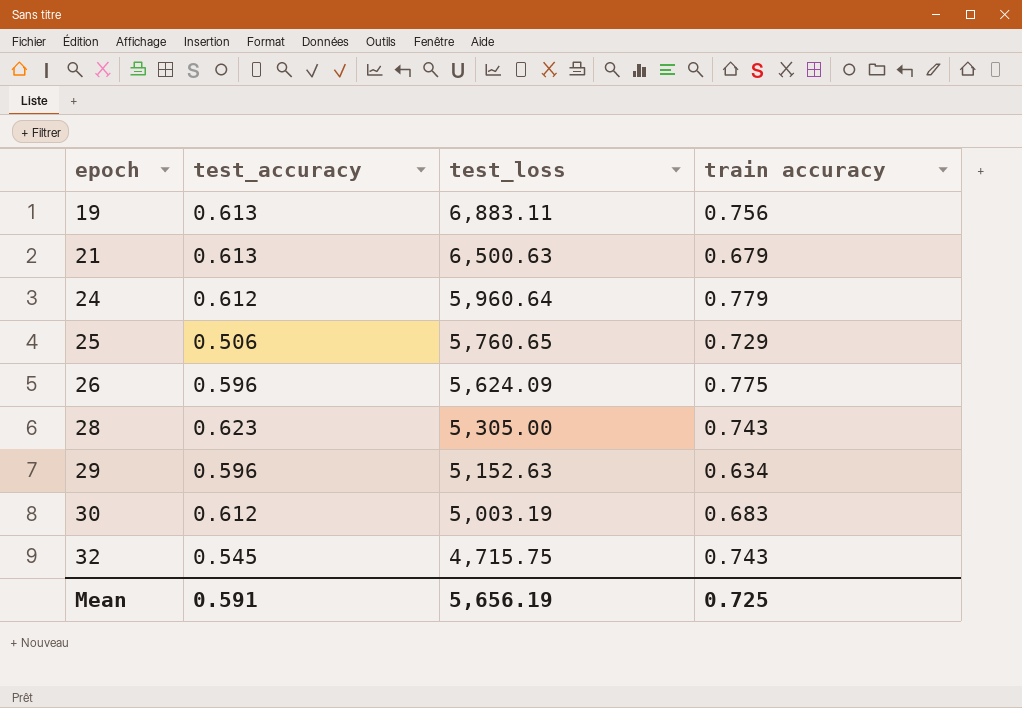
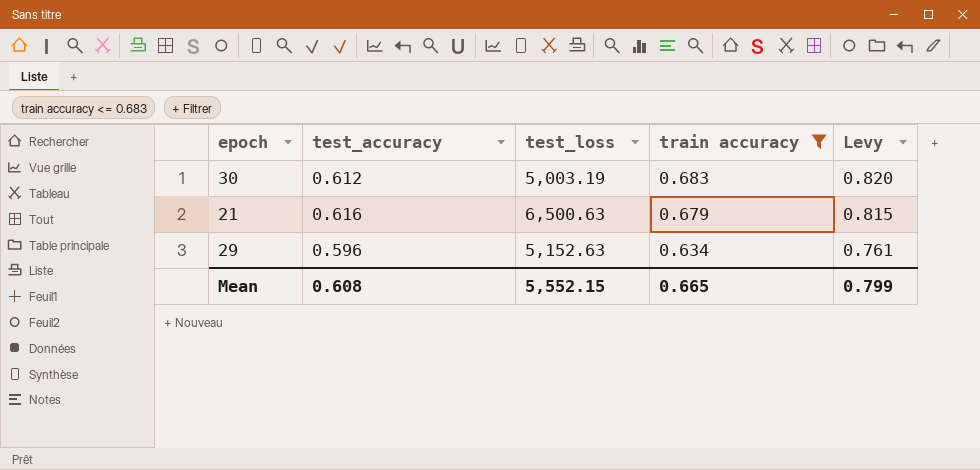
filter: none -> train accuracy <= 0.683
row order: epoch ascending -> train accuracy descending
column Levy | formula: none -> [train accuracy] * 1.2
21 | test_accuracy: 0.613 -> 0.616
Mean | test_accuracy: 0.591 -> 0.608
Mean | test_loss: 5,656.19 -> 5,552.15
Mean | train accuracy: 0.725 -> 0.665

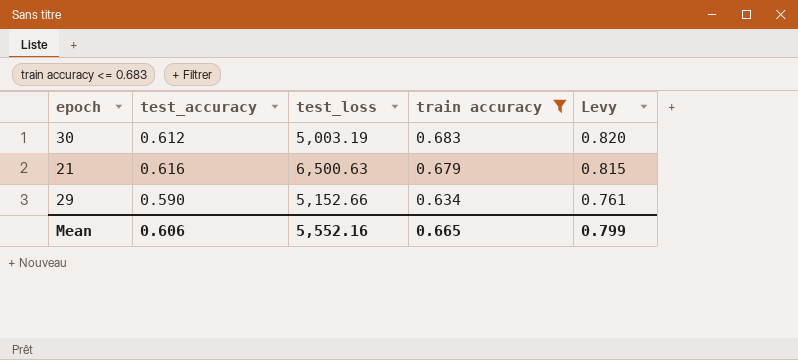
29 | test_accuracy: 0.596 -> 0.590
29 | test_loss: 5,152.63 -> 5,152.66
Mean | test_accuracy: 0.608 -> 0.606
Mean | test_loss: 5,552.15 -> 5,552.16

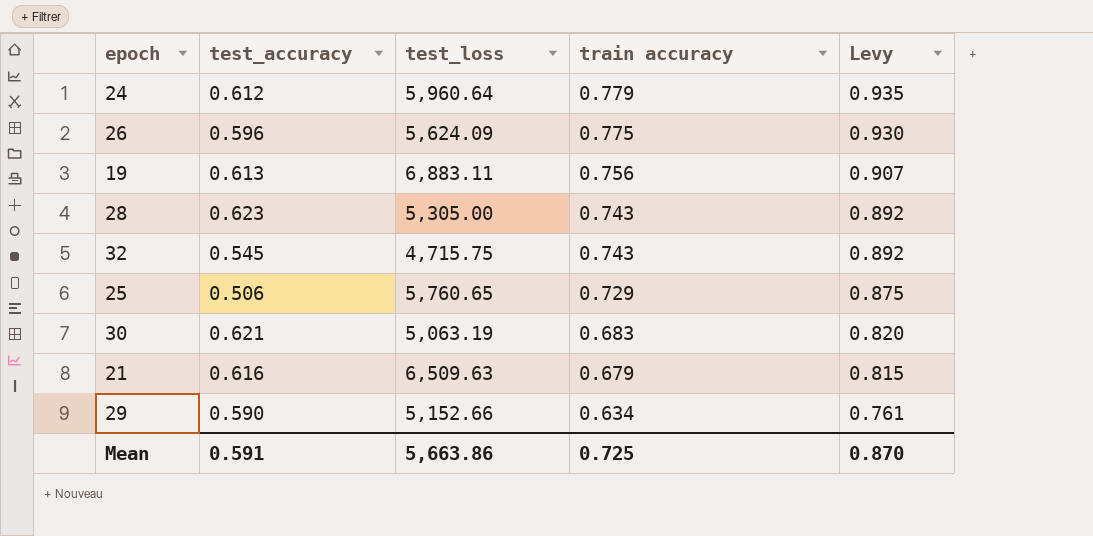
filter: train accuracy <= 0.683 -> none
30 | test_accuracy: 0.612 -> 0.621
30 | test_loss: 5,003.19 -> 5,063.19
21 | test_loss: 6,500.63 -> 6,509.63
Mean | test_accuracy: 0.606 -> 0.591
Mean | test_loss: 5,552.16 -> 5,663.86
Mean | train accuracy: 0.665 -> 0.725
Mean | Levy: 0.799 -> 0.870

